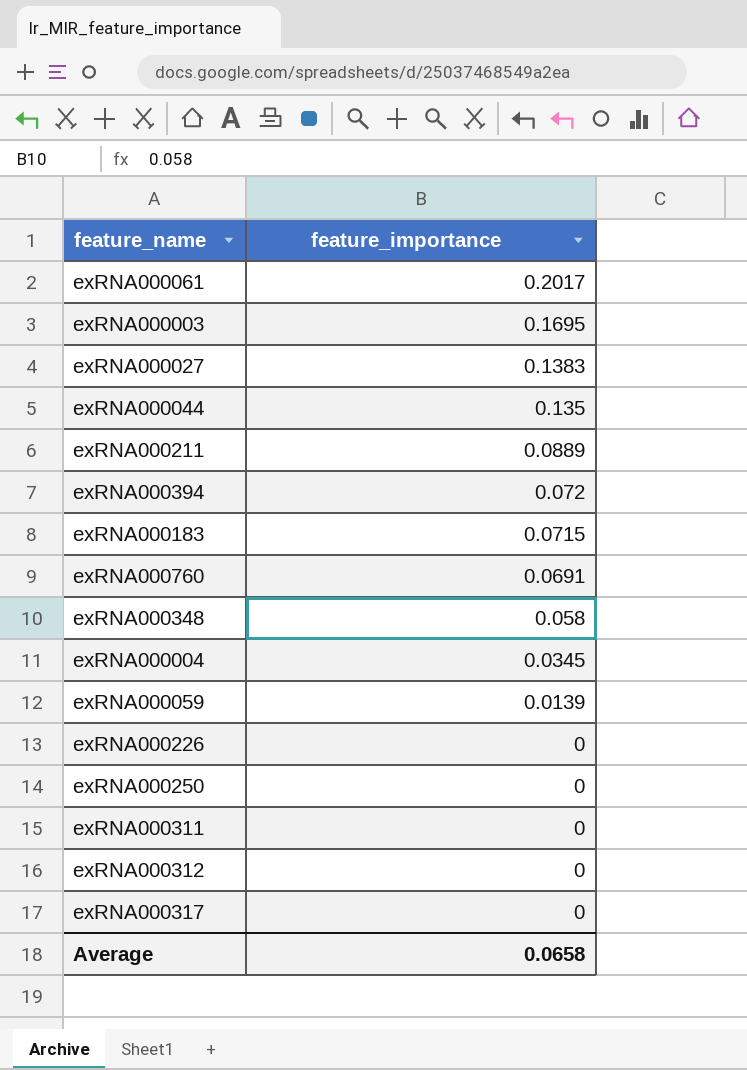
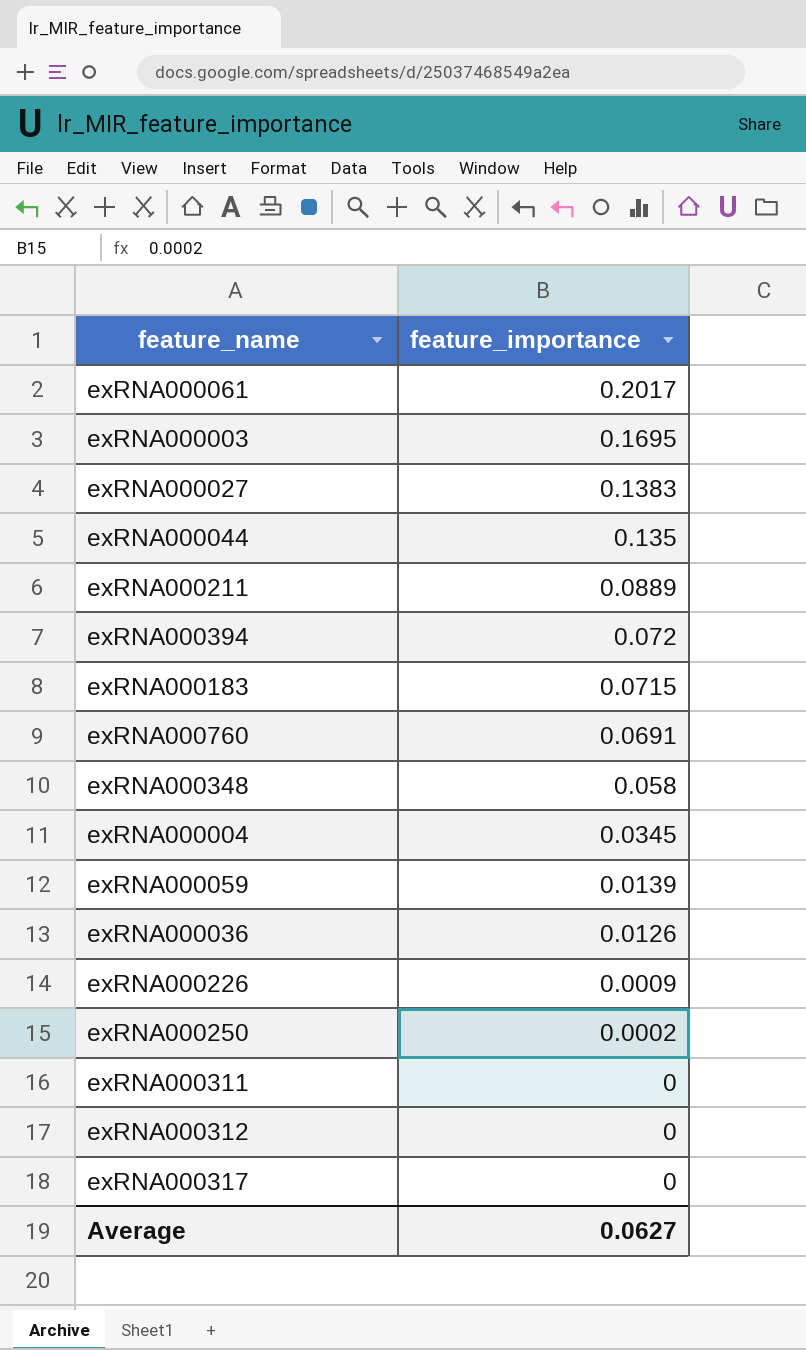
row exRNA000036: none -> 0.0126
exRNA000226 | feature_importance: 0 -> 0.0009
exRNA000250 | feature_importance: 0 -> 0.0002
Average | feature_importance: 0.0658 -> 0.0627

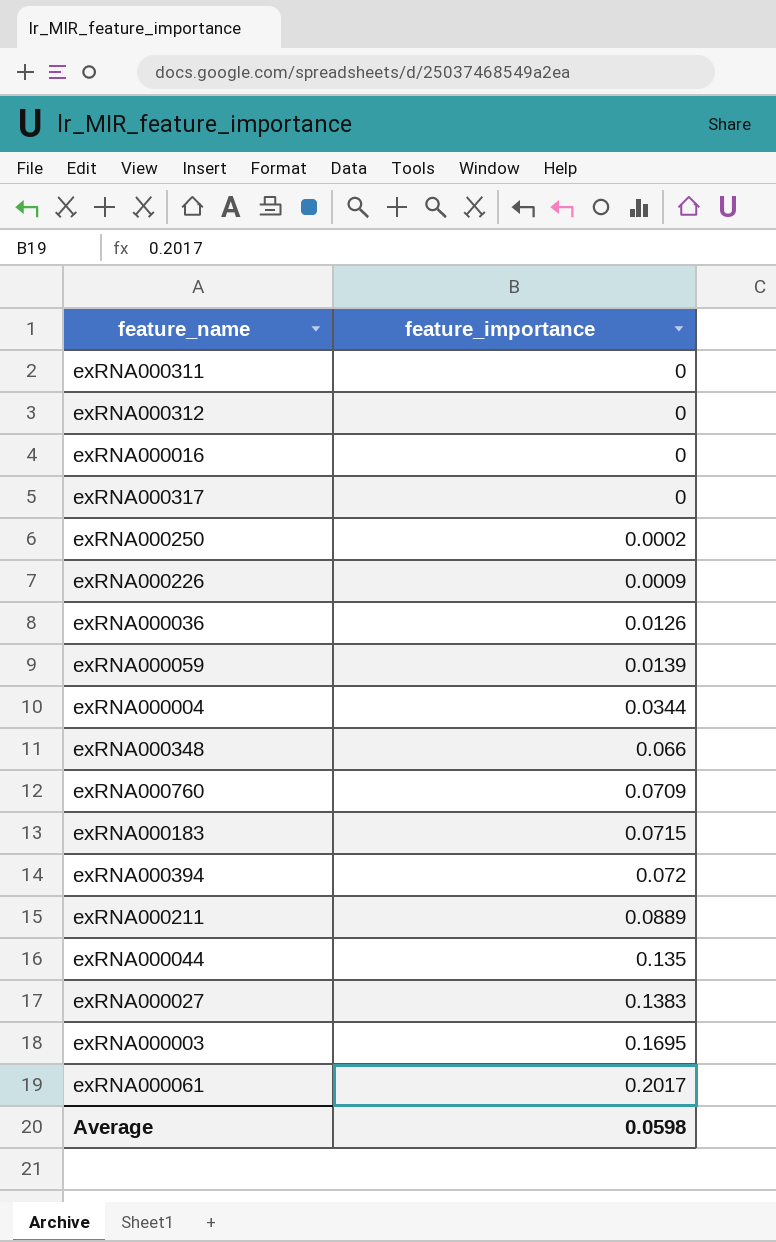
row order: feature_importance descending -> feature_importance ascending
row exRNA000016: none -> 0
exRNA000004 | feature_importance: 0.0345 -> 0.0344
exRNA000348 | feature_importance: 0.058 -> 0.066
exRNA000760 | feature_importance: 0.0691 -> 0.0709
Average | feature_importance: 0.0627 -> 0.0598

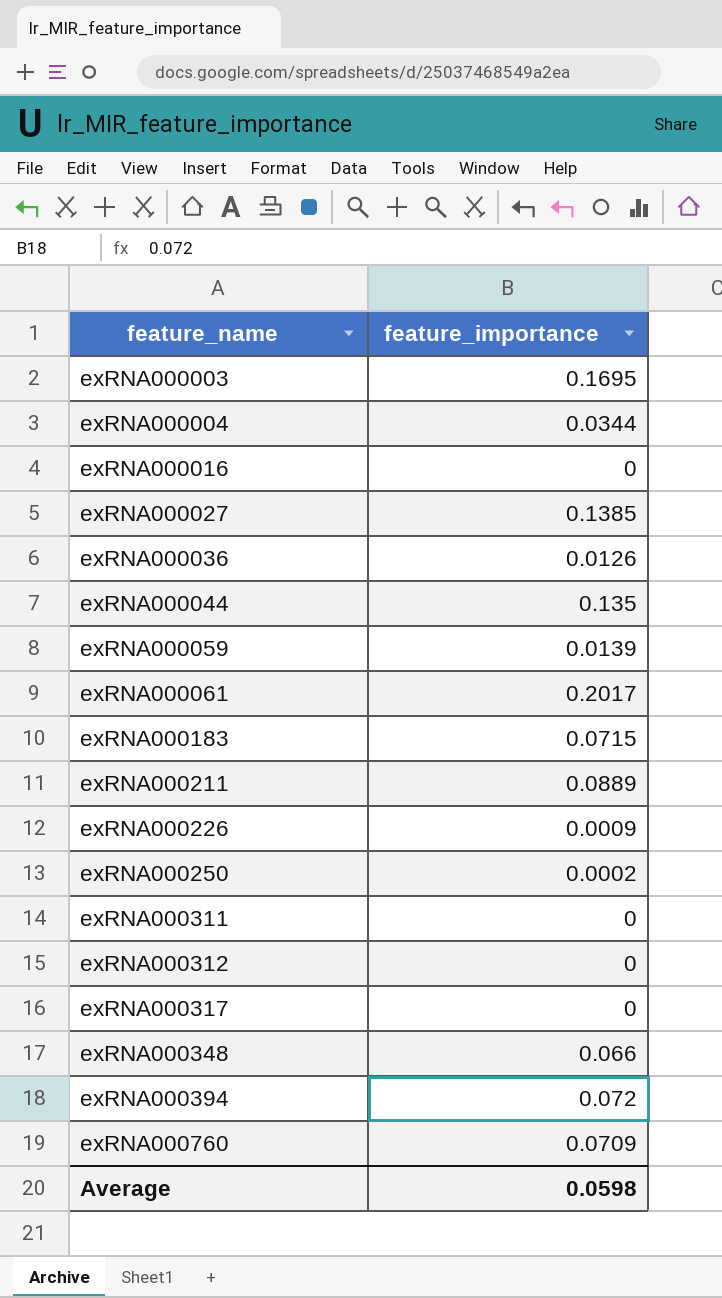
row order: feature_importance ascending -> feature_name ascending
exRNA000027 | feature_importance: 0.1383 -> 0.1385

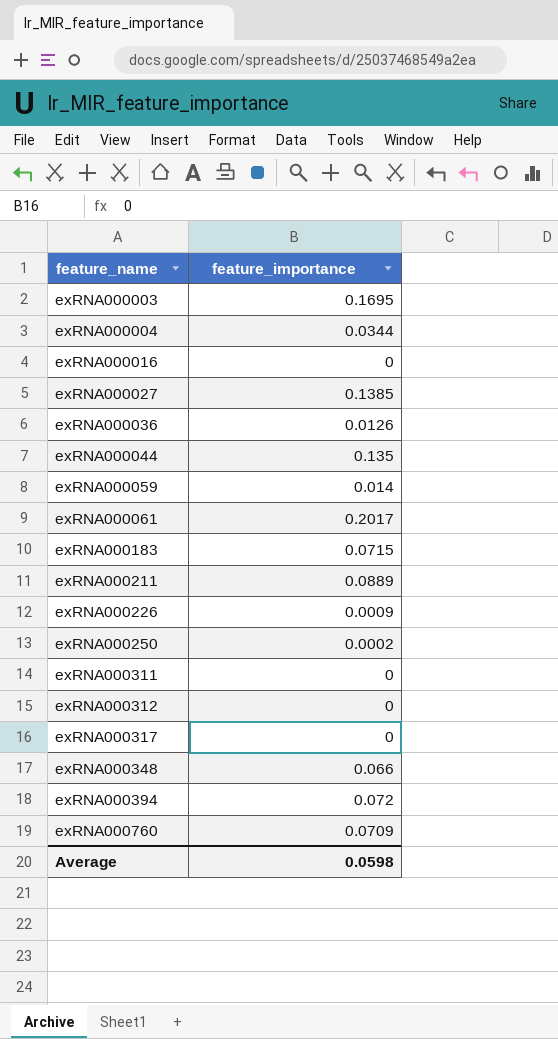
exRNA000059 | feature_importance: 0.0139 -> 0.014

